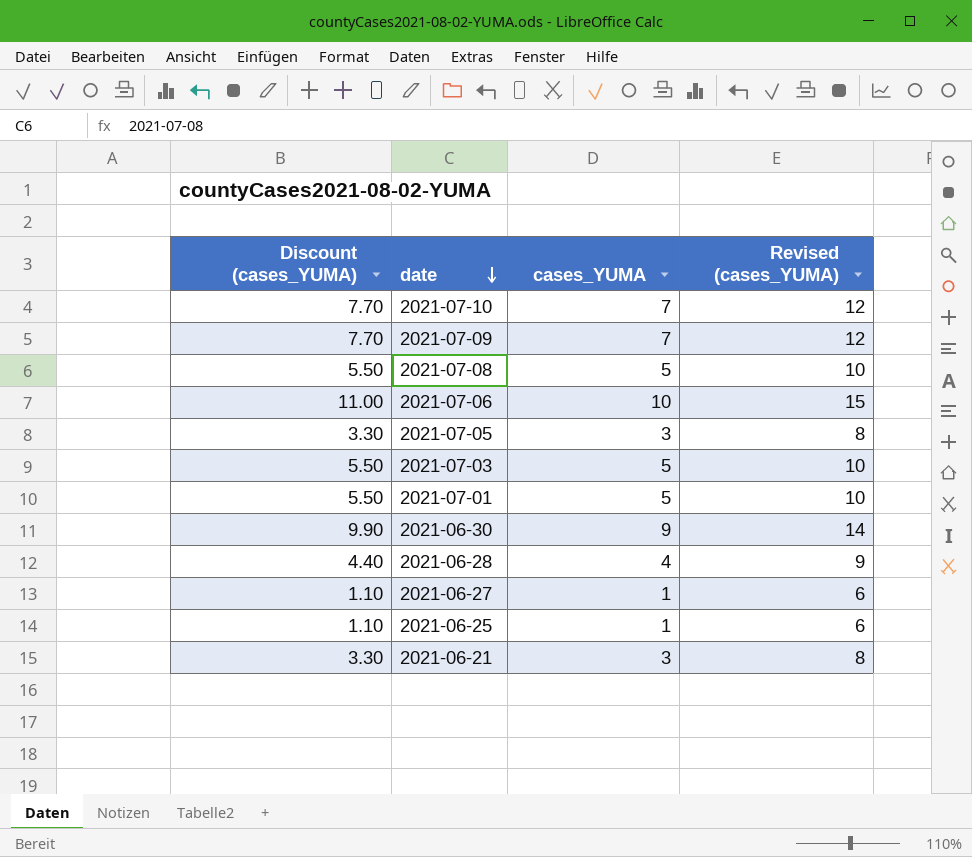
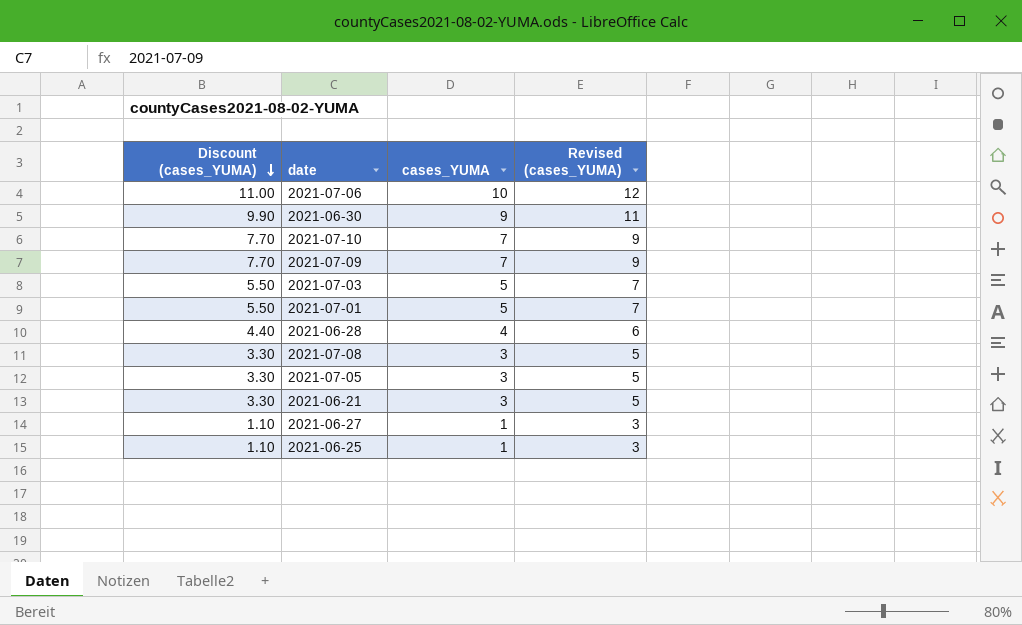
row order: date descending -> Discount (cases_YUMA) descending
column Revised (cases_YUMA) | formula: [cases_YUMA] + 5 -> [cases_YUMA] + 2
2021-07-08 | Discount (cases_YUMA): 5.50 -> 3.30
2021-07-08 | cases_YUMA: 5 -> 3

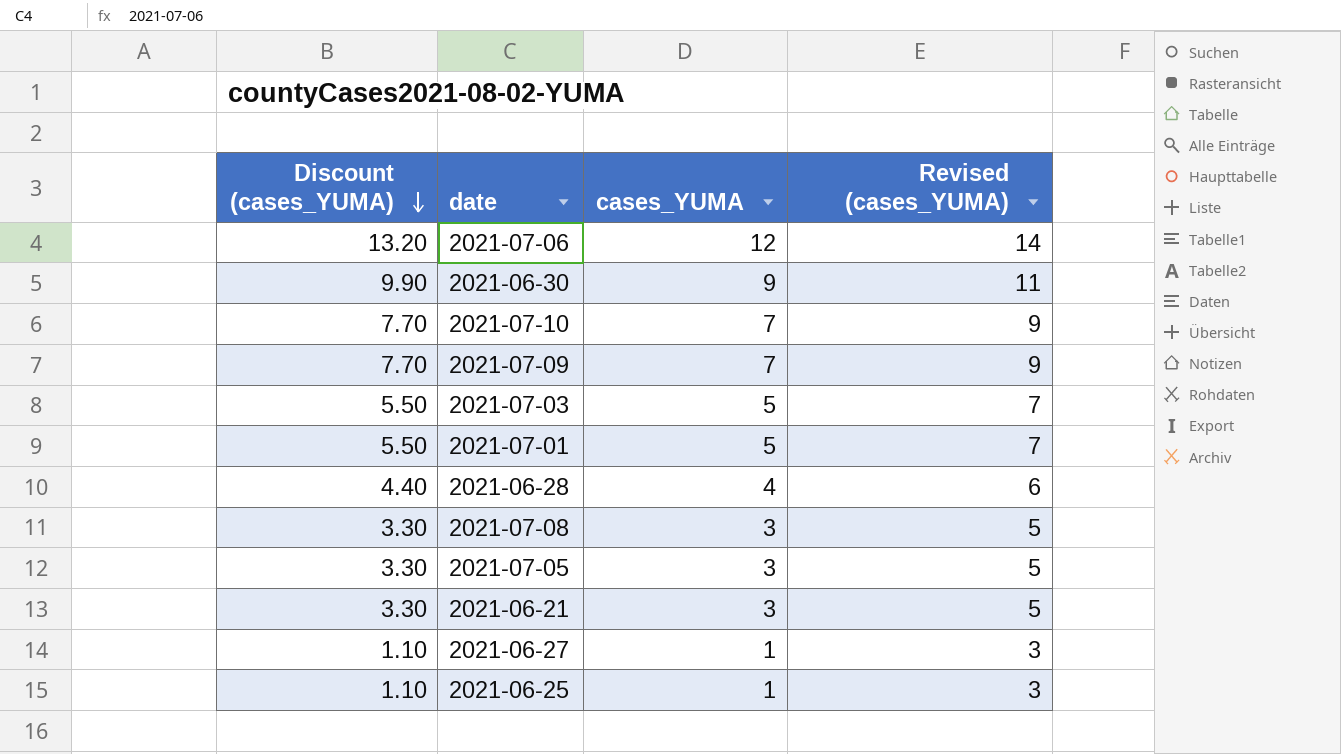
2021-07-06 | Discount (cases_YUMA): 11.00 -> 13.20
2021-07-06 | cases_YUMA: 10 -> 12
2021-07-06 | Revised (cases_YUMA): 12 -> 14

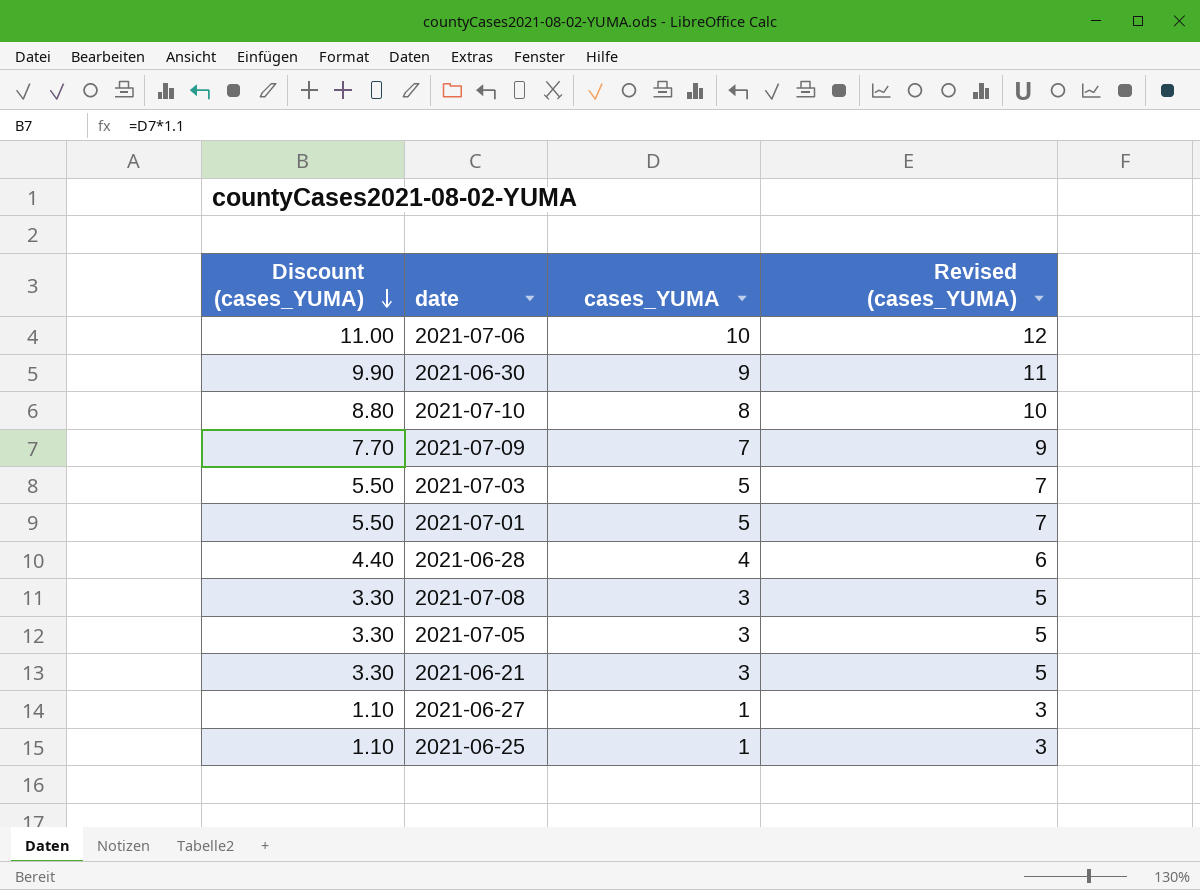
2021-07-06 | Discount (cases_YUMA): 13.20 -> 11.00
2021-07-06 | cases_YUMA: 12 -> 10
2021-07-06 | Revised (cases_YUMA): 14 -> 12
2021-07-10 | Discount (cases_YUMA): 7.70 -> 8.80
2021-07-10 | cases_YUMA: 7 -> 8
2021-07-10 | Revised (cases_YUMA): 9 -> 10

